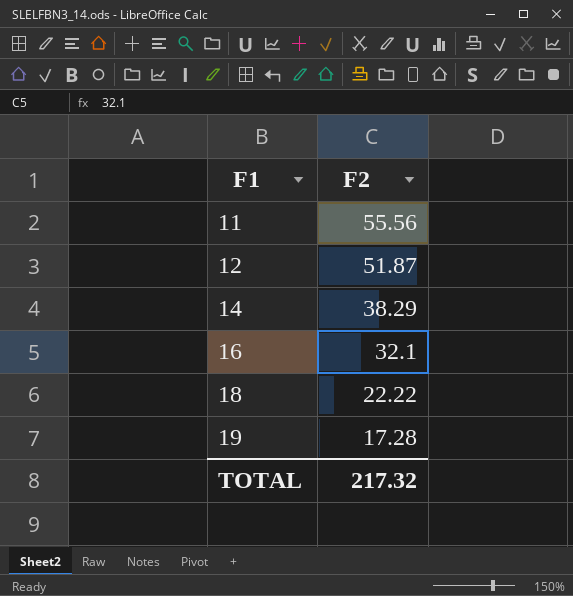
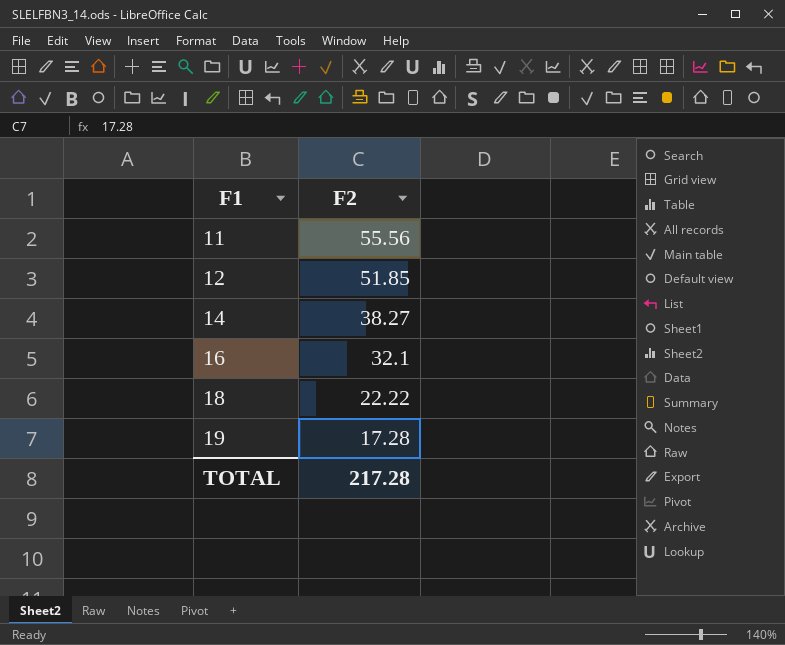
12 | F2: 51.87 -> 51.85
14 | F2: 38.29 -> 38.27
TOTAL | F2: 217.32 -> 217.28

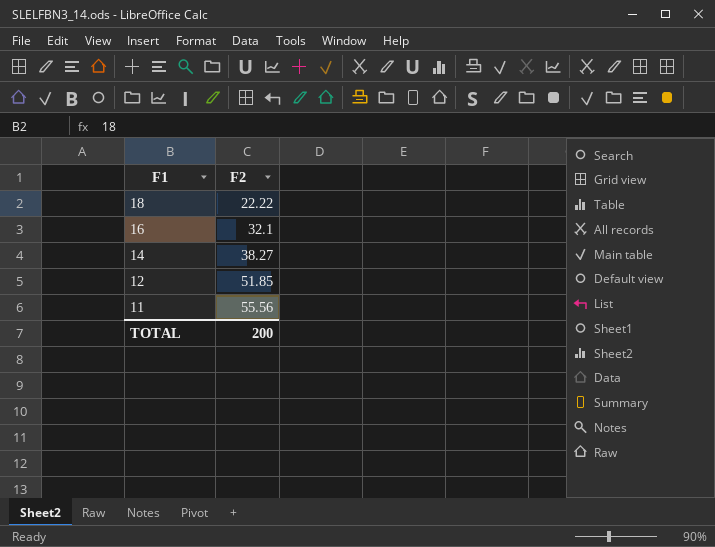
row order: F1 ascending -> F1 descending
row 19: 17.28 -> none
TOTAL | F2: 217.28 -> 200

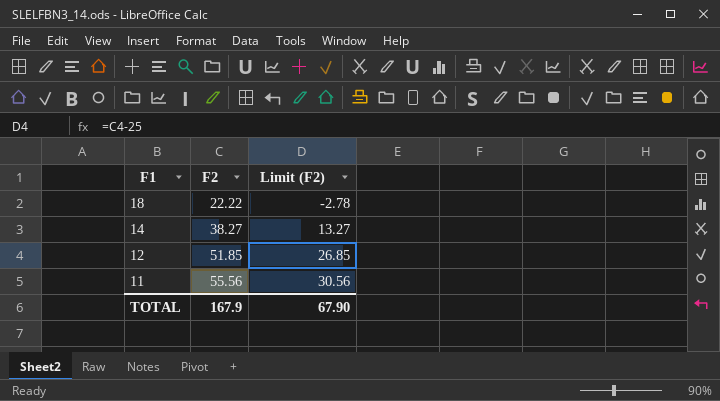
column Limit (F2) | formula: none -> [F2] - 25
row 16: 32.1 -> none
TOTAL | F2: 200 -> 167.9

